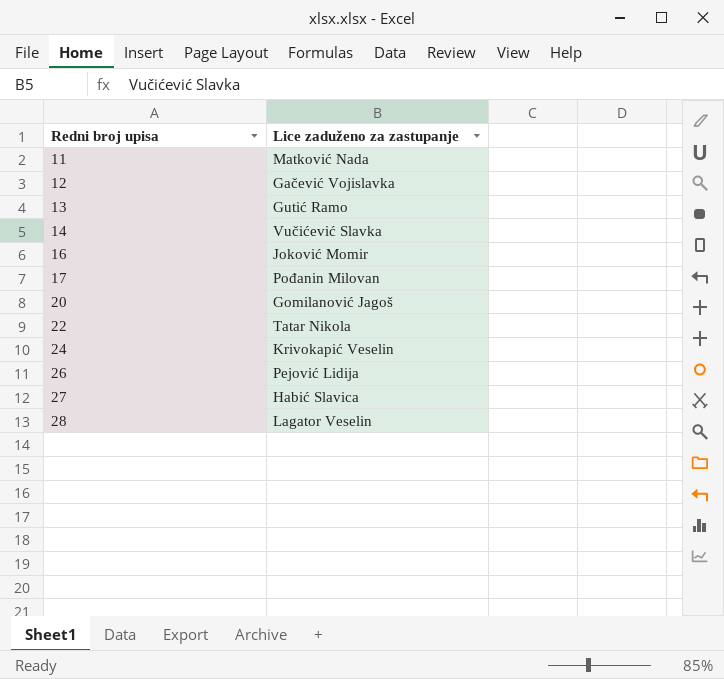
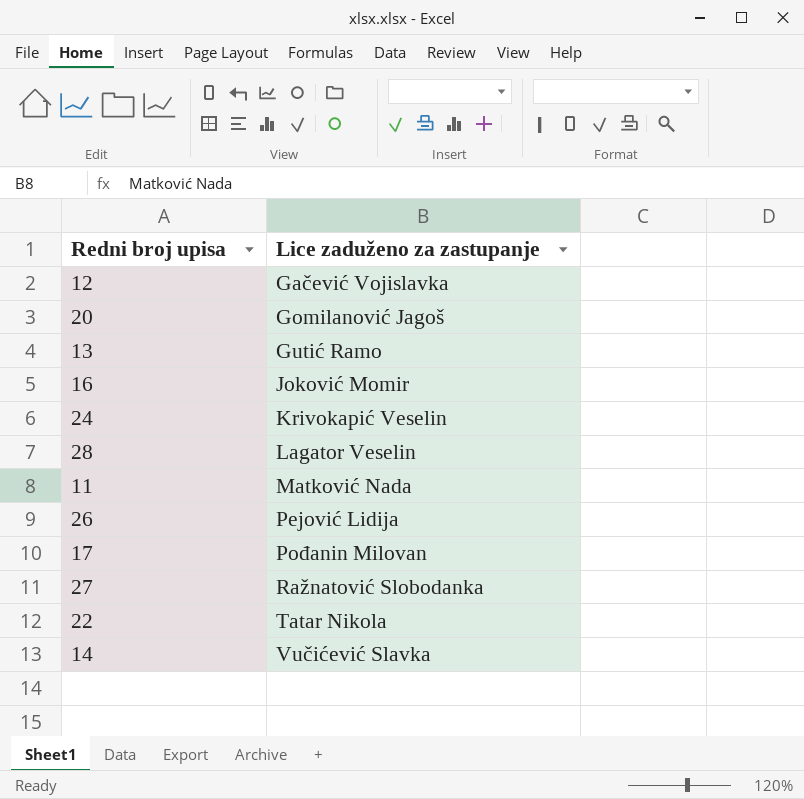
row order: Redni broj upisa ascending -> Lice zaduženo za zastupanje ascending
27 | Lice zaduženo za zastupanje: Habić Slavica -> Ražnatović Slobodanka

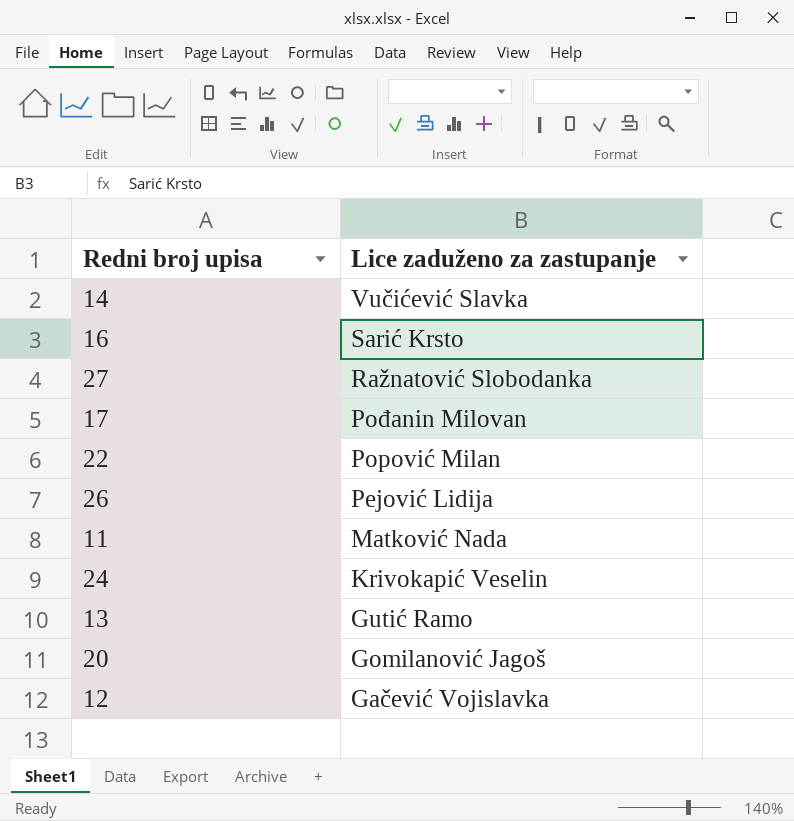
row order: Lice zaduženo za zastupanje ascending -> Lice zaduženo za zastupanje descending
row 28: Lagator Veselin -> none
16 | Lice zaduženo za zastupanje: Joković Momir -> Sarić Krsto
22 | Lice zaduženo za zastupanje: Tatar Nikola -> Popović Milan

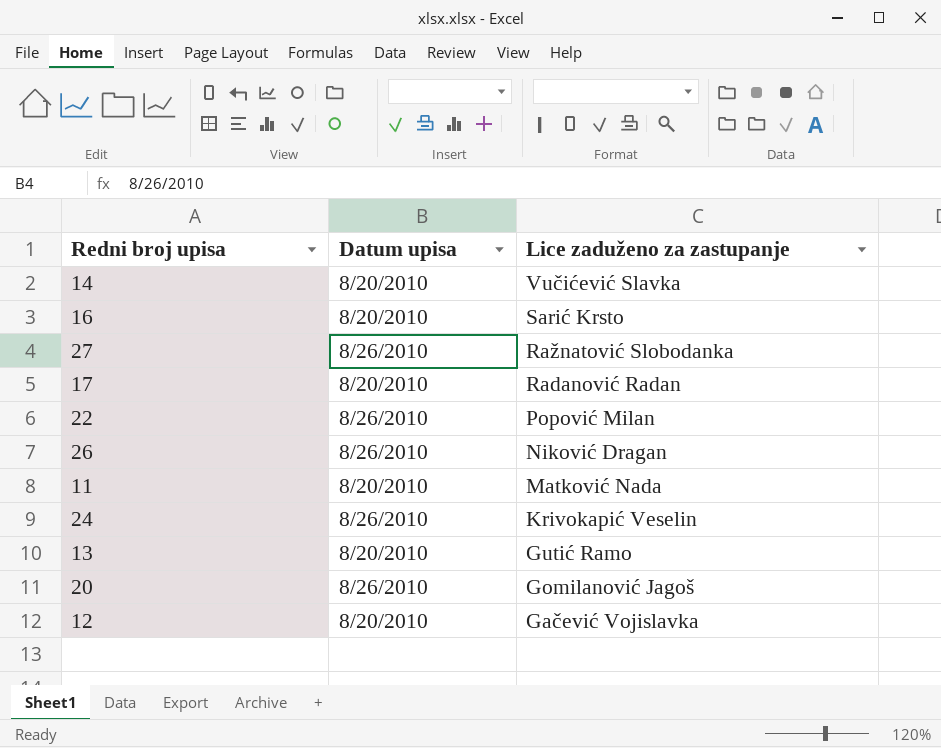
column Datum upisa | position: none -> 2
17 | Lice zaduženo za zastupanje: Pođanin Milovan -> Radanović Radan
26 | Lice zaduženo za zastupanje: Pejović Lidija -> Niković Dragan

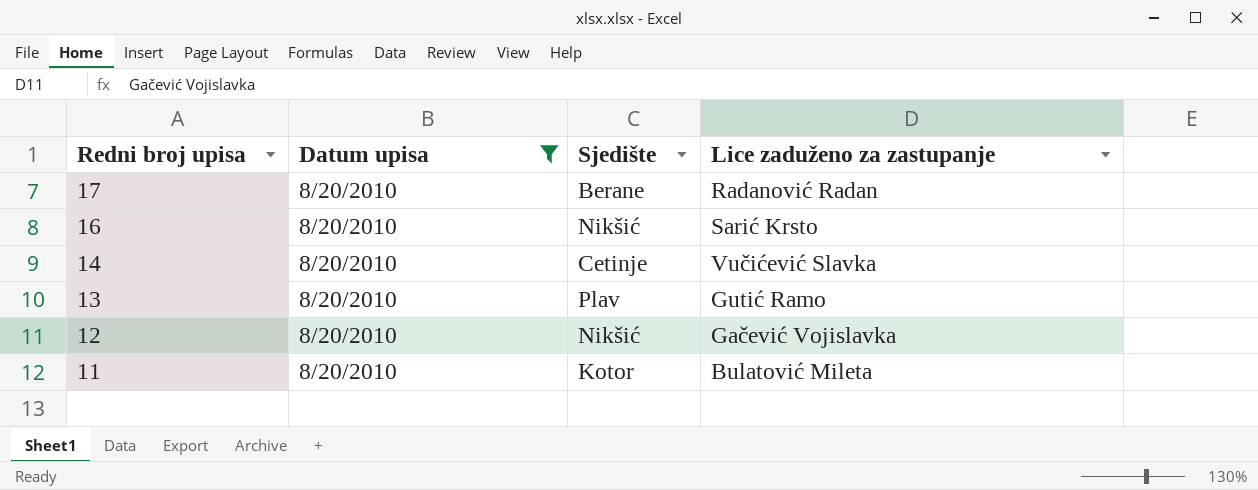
filter: none -> Datum upisa = 8/20/2010
row order: Lice zaduženo za zastupanje descending -> Redni broj upisa descending
column Sjedište | position: none -> 3
11 | Lice zaduženo za zastupanje: Matković Nada -> Bulatović Mileta

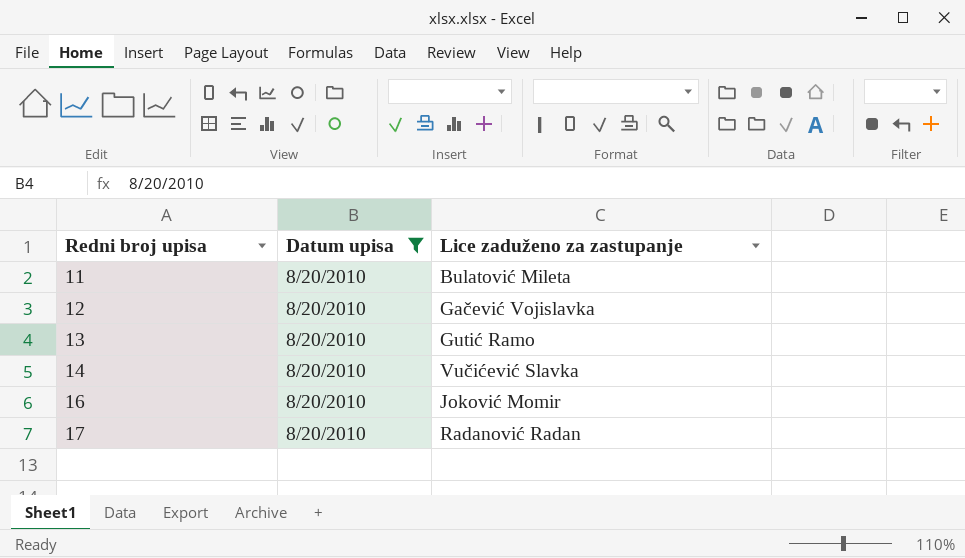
row order: Redni broj upisa descending -> Redni broj upisa ascending
column Sjedište | position: 3 -> none
16 | Lice zaduženo za zastupanje: Sarić Krsto -> Joković Momir

